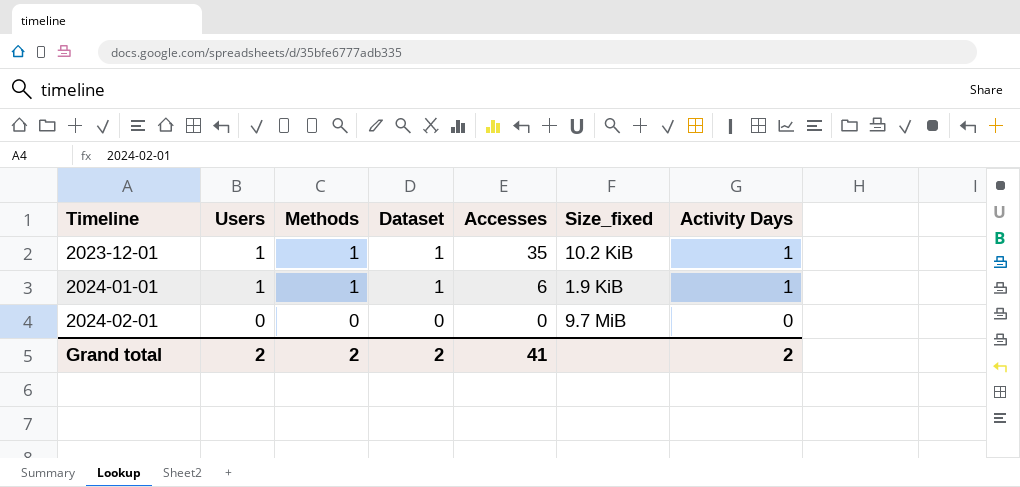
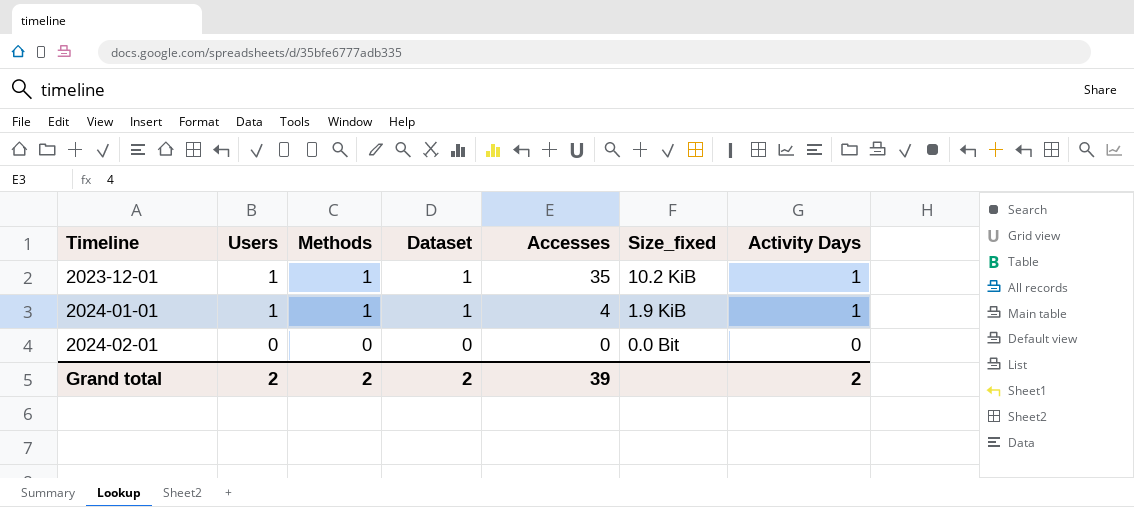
2024-01-01 | Accesses: 6 -> 4
2024-02-01 | Size_fixed: 9.7 MiB -> 0.0 Bit
Grand total | Accesses: 41 -> 39

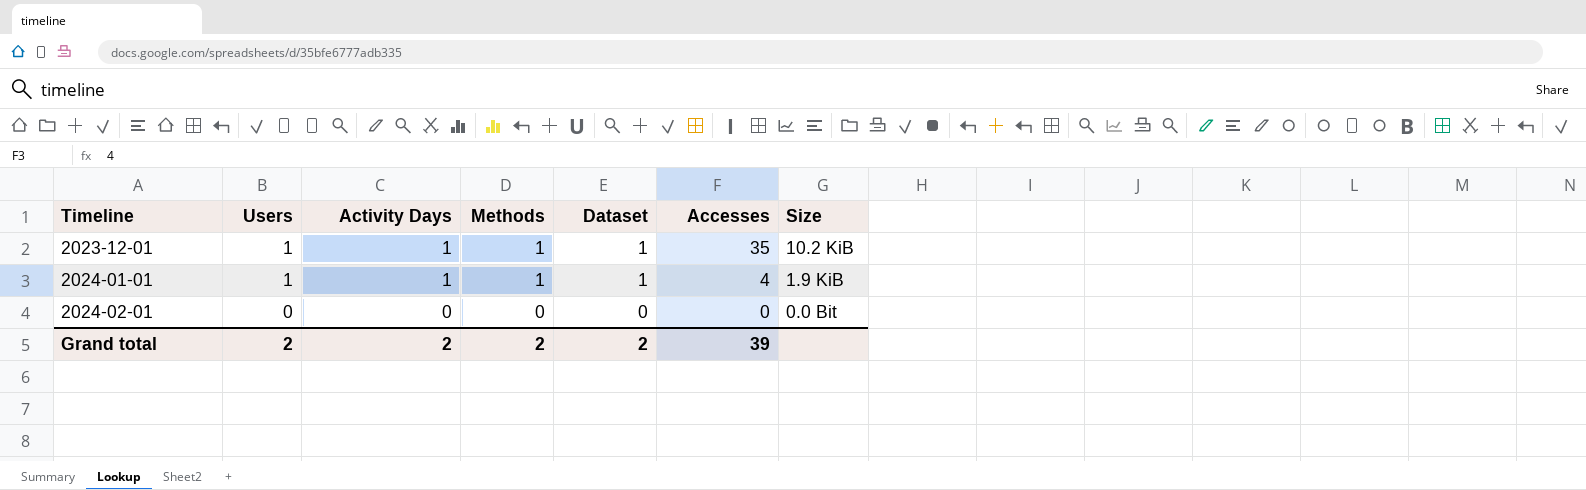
column Activity Days | position: 7 -> 3
column name: Size_fixed -> Size

